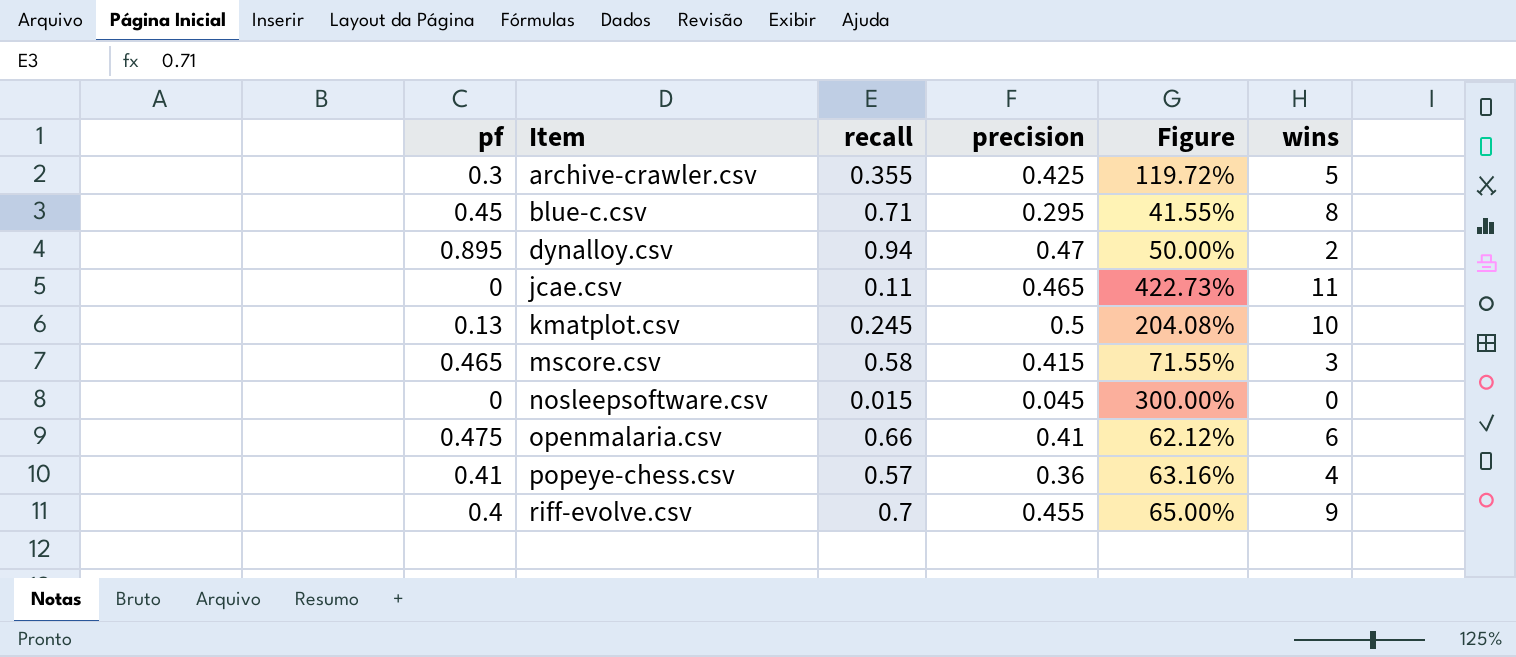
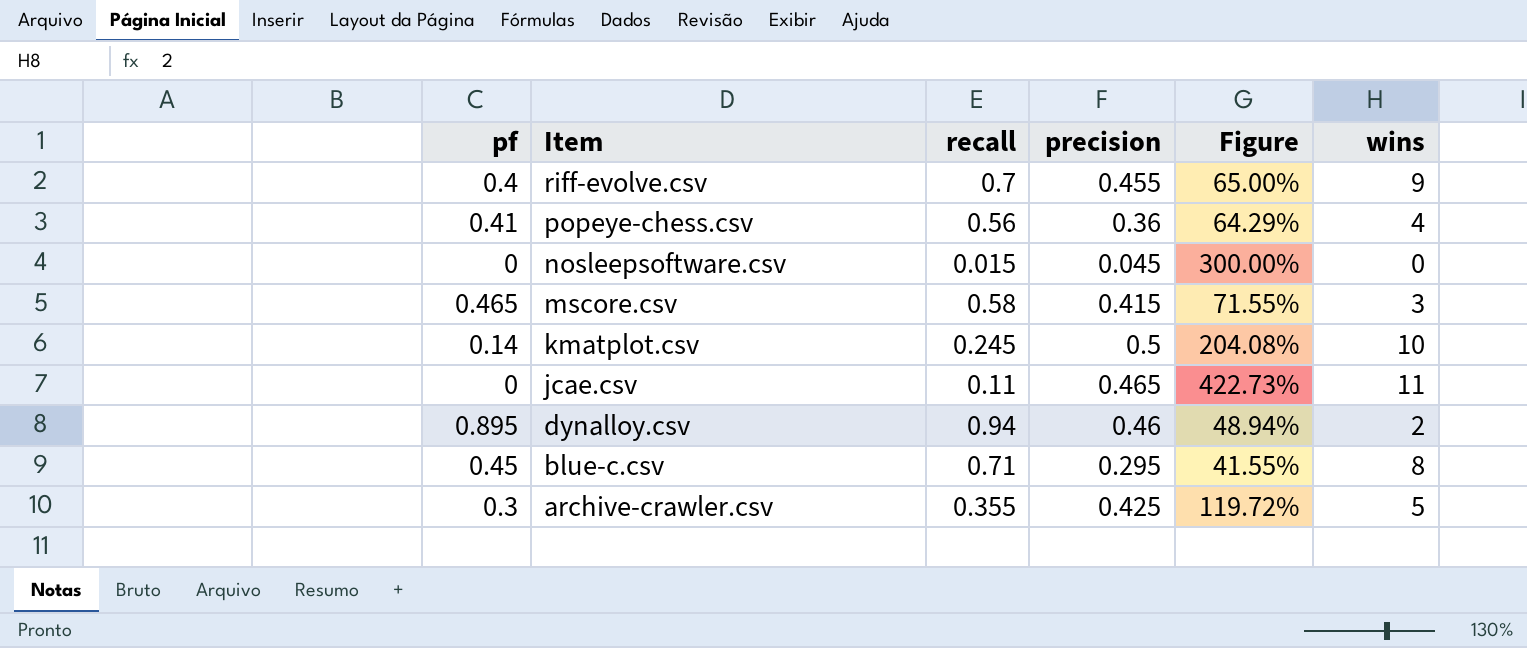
row order: Item ascending -> Item descending
row openmalaria.csv: 0.475 | 0.66 | 0.41 | 62.12% | 6 -> none
popeye-chess.csv | recall: 0.57 -> 0.56
popeye-chess.csv | Figure: 63.16% -> 64.29%
kmatplot.csv | pf: 0.13 -> 0.14
dynalloy.csv | precision: 0.47 -> 0.46
dynalloy.csv | Figure: 50.00% -> 48.94%

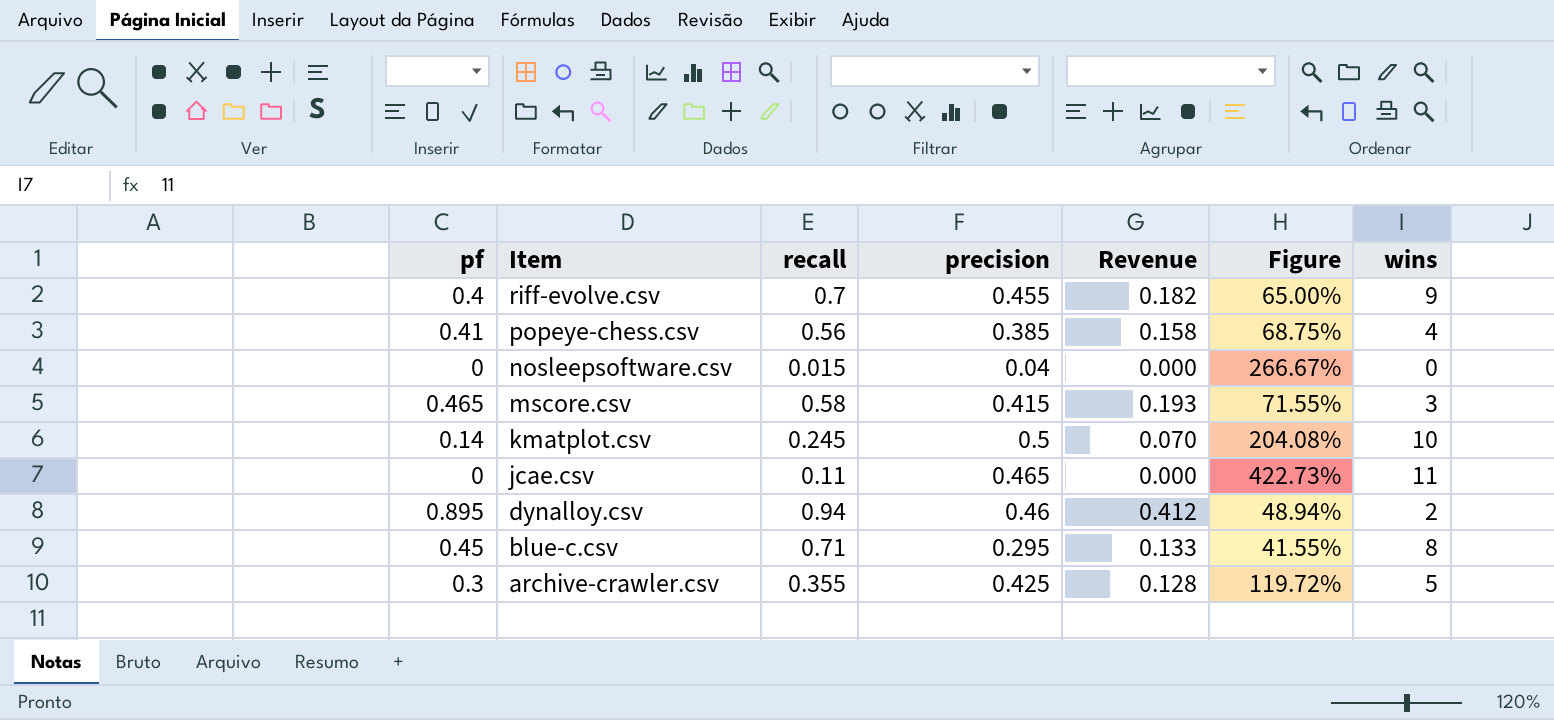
column Revenue | formula: none -> [pf] * [precision]
popeye-chess.csv | precision: 0.36 -> 0.385
popeye-chess.csv | Figure: 64.29% -> 68.75%
nosleepsoftware.csv | precision: 0.045 -> 0.04
nosleepsoftware.csv | Figure: 300.00% -> 266.67%

